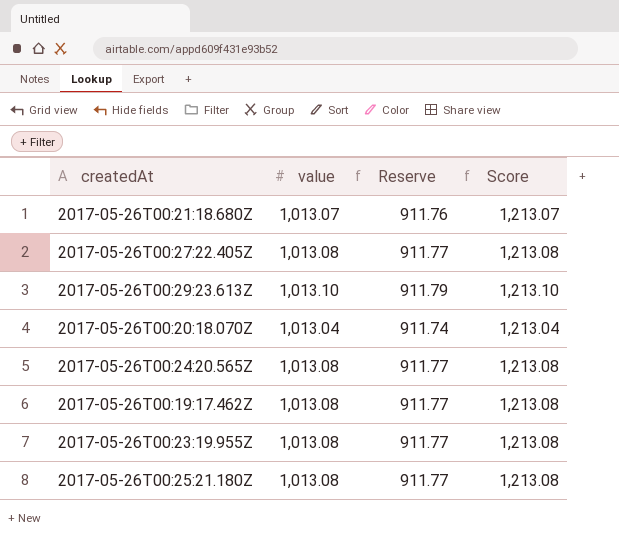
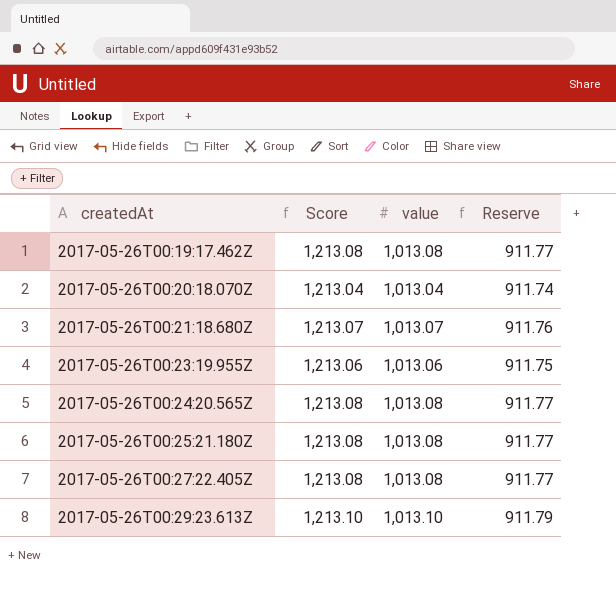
row order: none -> createdAt ascending
column Score | position: 4 -> 2
2017-05-26T00:23:19.955Z | Score: 1,213.08 -> 1,213.06
2017-05-26T00:23:19.955Z | value: 1,013.08 -> 1,013.06
2017-05-26T00:23:19.955Z | Reserve: 911.77 -> 911.75

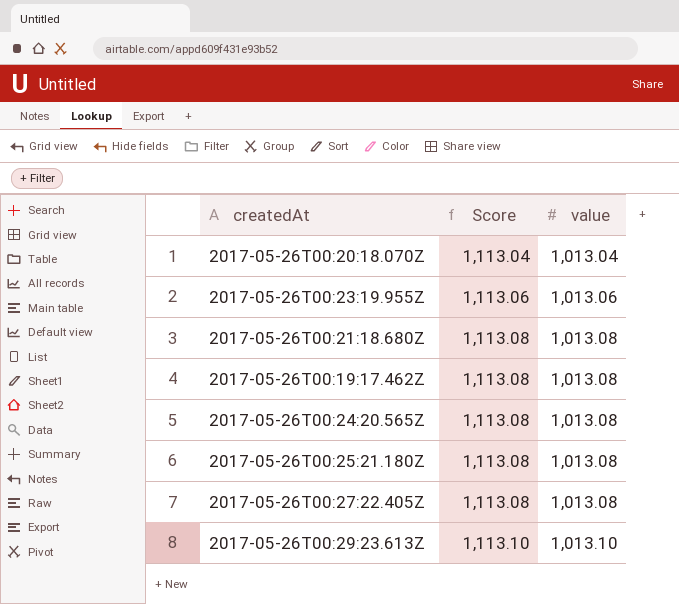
row order: createdAt ascending -> Score ascending
column Reserve | formula: [value] * 0.9 -> none
column Score | formula: [value] + 200 -> [value] + 100
2017-05-26T00:21:18.680Z | value: 1,013.07 -> 1,013.08

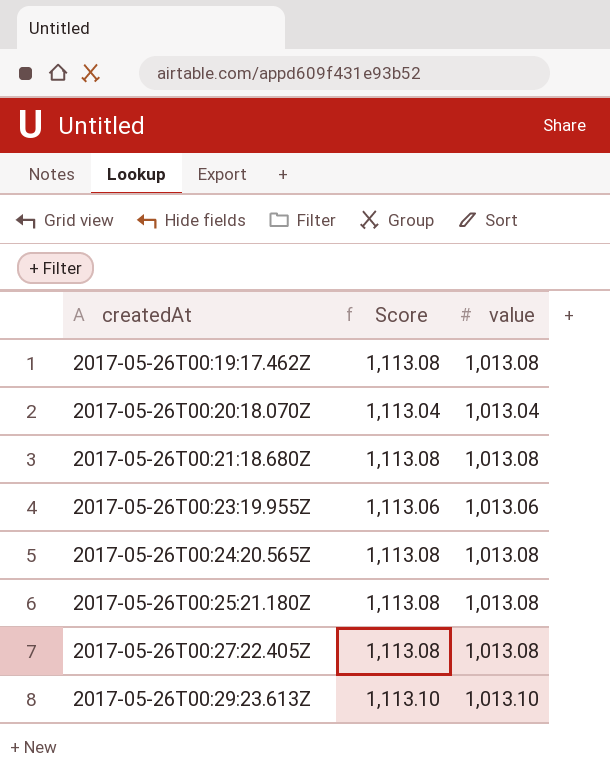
row order: Score ascending -> createdAt ascending

